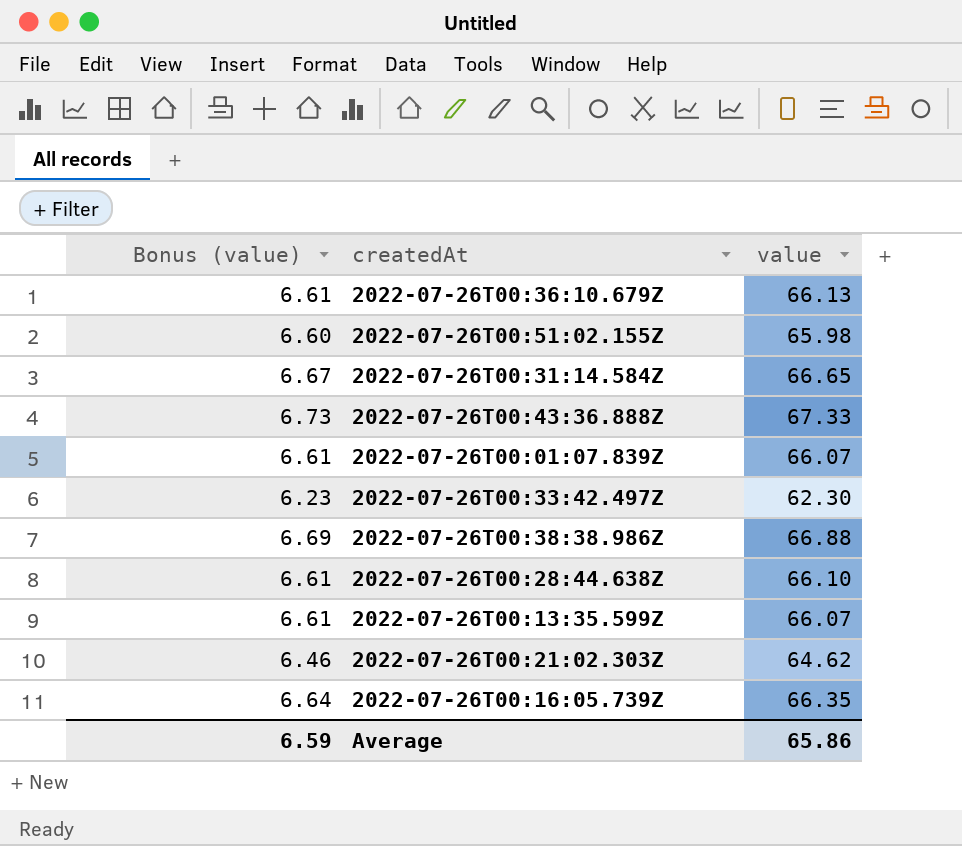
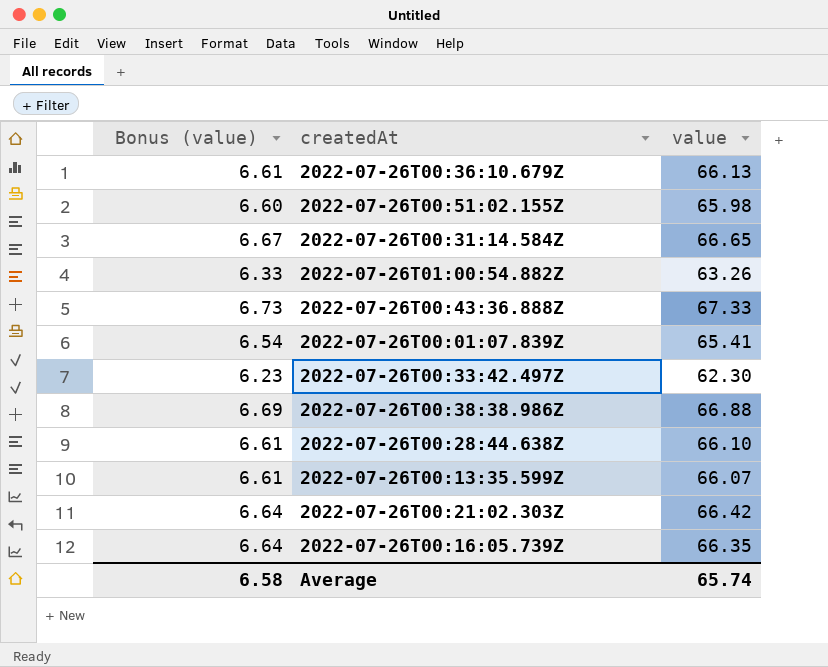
row 2022-07-26T01:00:54.882Z: none -> 6.33 | 63.26
2022-07-26T00:01:07.839Z | Bonus (value): 6.61 -> 6.54
2022-07-26T00:01:07.839Z | value: 66.07 -> 65.41
2022-07-26T00:21:02.303Z | Bonus (value): 6.46 -> 6.64
2022-07-26T00:21:02.303Z | value: 64.62 -> 66.42
Average | Bonus (value): 6.59 -> 6.58
Average | value: 65.86 -> 65.74

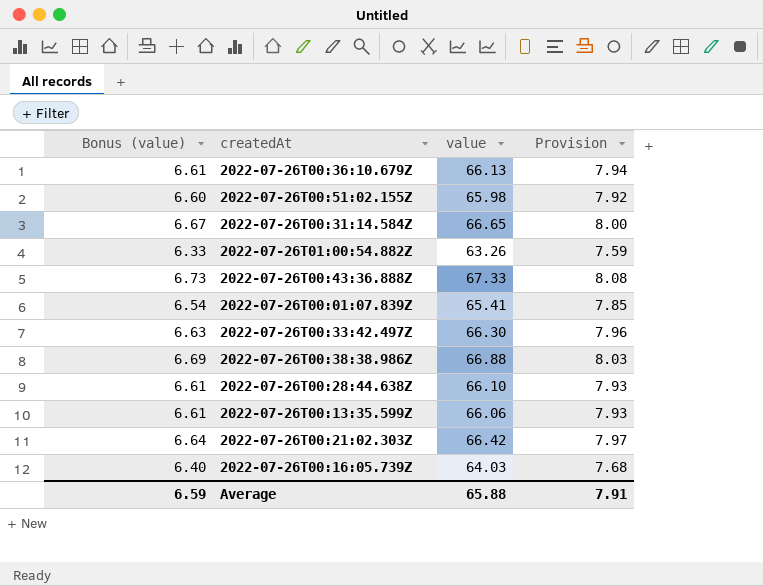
column Provision | formula: none -> [value] * 0.12
2022-07-26T00:33:42.497Z | Bonus (value): 6.23 -> 6.63
2022-07-26T00:33:42.497Z | value: 62.30 -> 66.30
2022-07-26T00:13:35.599Z | value: 66.07 -> 66.06
2022-07-26T00:16:05.739Z | Bonus (value): 6.64 -> 6.40
2022-07-26T00:16:05.739Z | value: 66.35 -> 64.03
Average | Bonus (value): 6.58 -> 6.59
Average | value: 65.74 -> 65.88

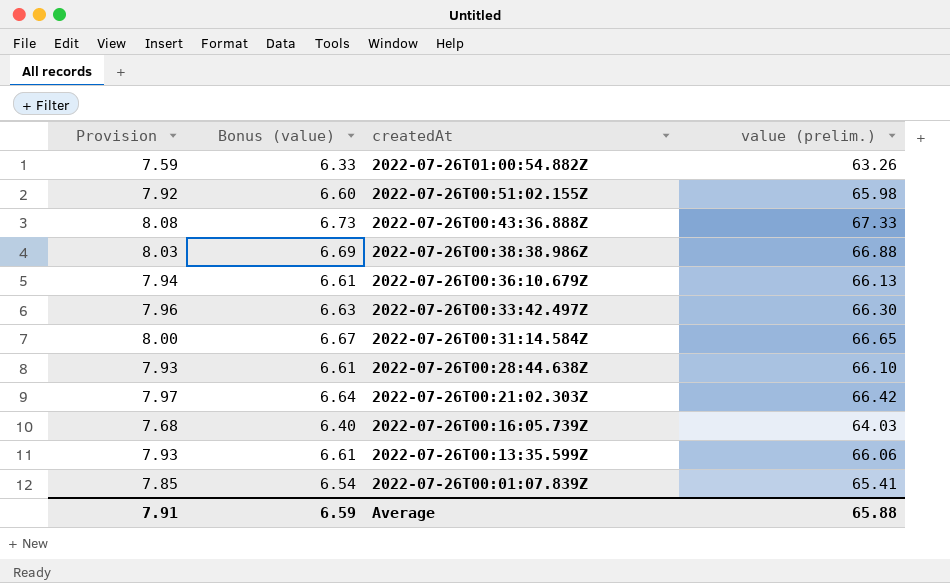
row order: none -> createdAt descending
column Provision | position: 4 -> 1
column name: value -> value (prelim.)

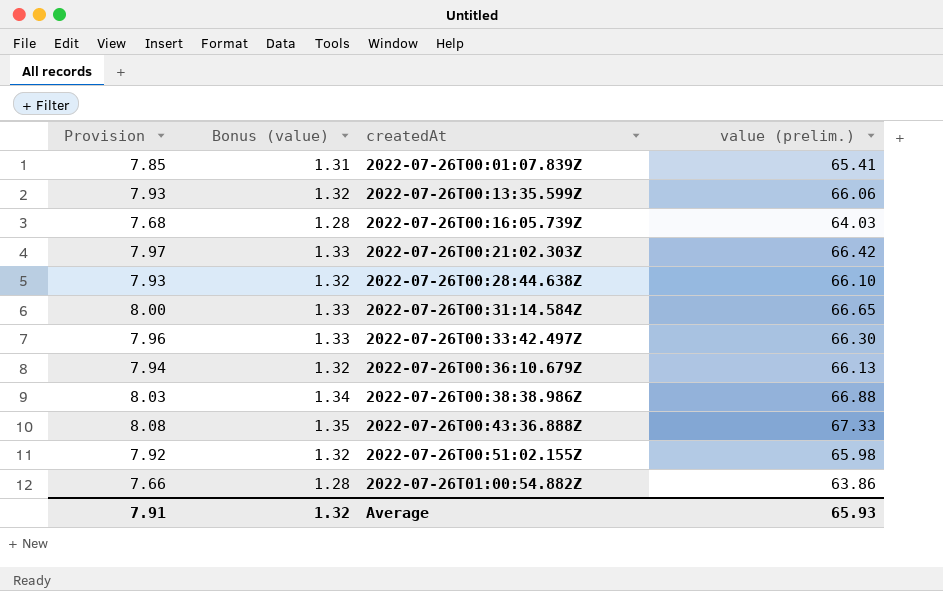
row order: createdAt descending -> createdAt ascending
column Bonus (value) | formula: [value (prelim.)] * 0.1 -> [value (prelim.)] * 0.02
2022-07-26T01:00:54.882Z | Provision: 7.59 -> 7.66
2022-07-26T01:00:54.882Z | value (prelim.): 63.26 -> 63.86
Average | Bonus (value): 6.59 -> 1.32
Average | value (prelim.): 65.88 -> 65.93

